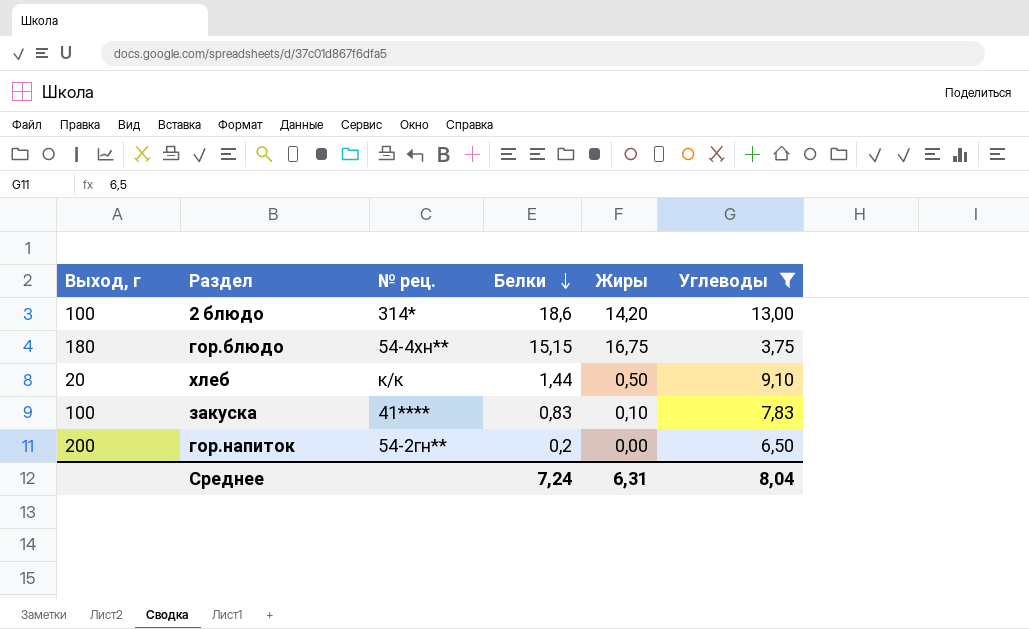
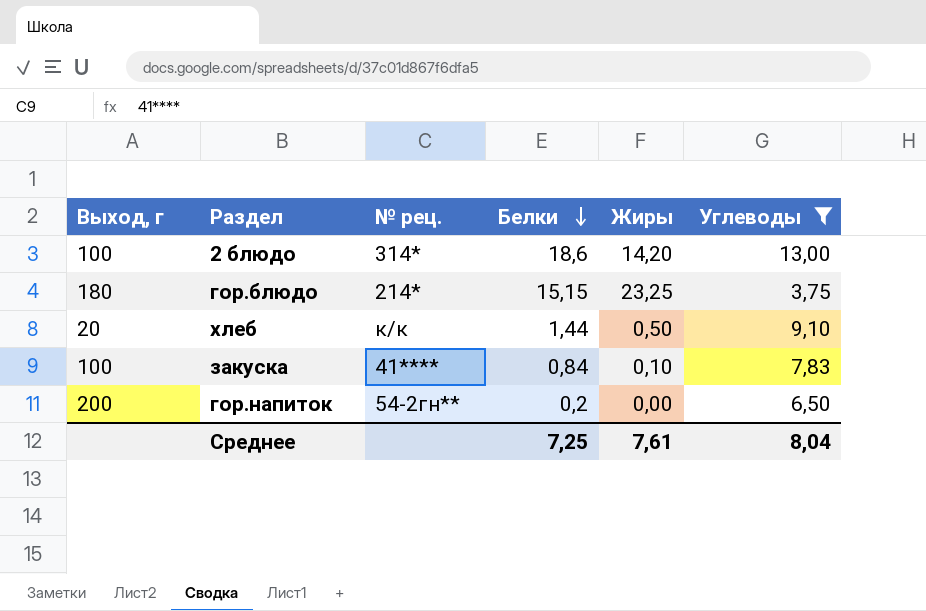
гор.блюдо | № рец.: 54-4хн** -> 214*
гор.блюдо | Жиры: 16,75 -> 23,25
закуска | Белки: 0,83 -> 0,84
Среднее | Белки: 7,24 -> 7,25
Среднее | Жиры: 6,31 -> 7,61

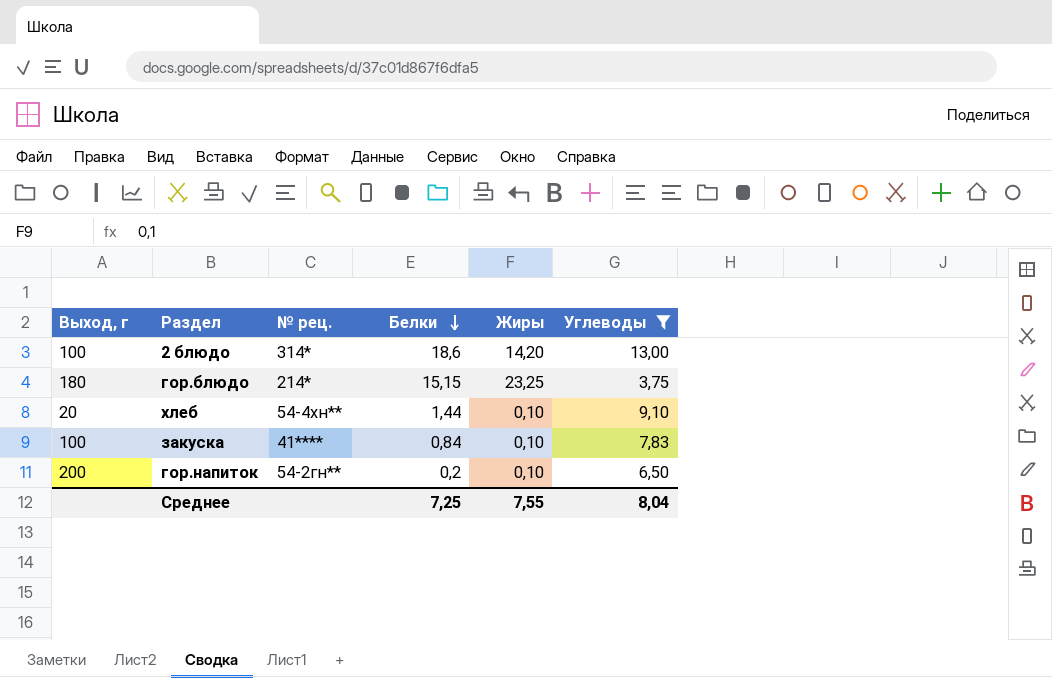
хлеб | № рец.: к/к -> 54-4хн**
хлеб | Жиры: 0,50 -> 0,10
гор.напиток | Жиры: 0,00 -> 0,10
Среднее | Жиры: 7,61 -> 7,55

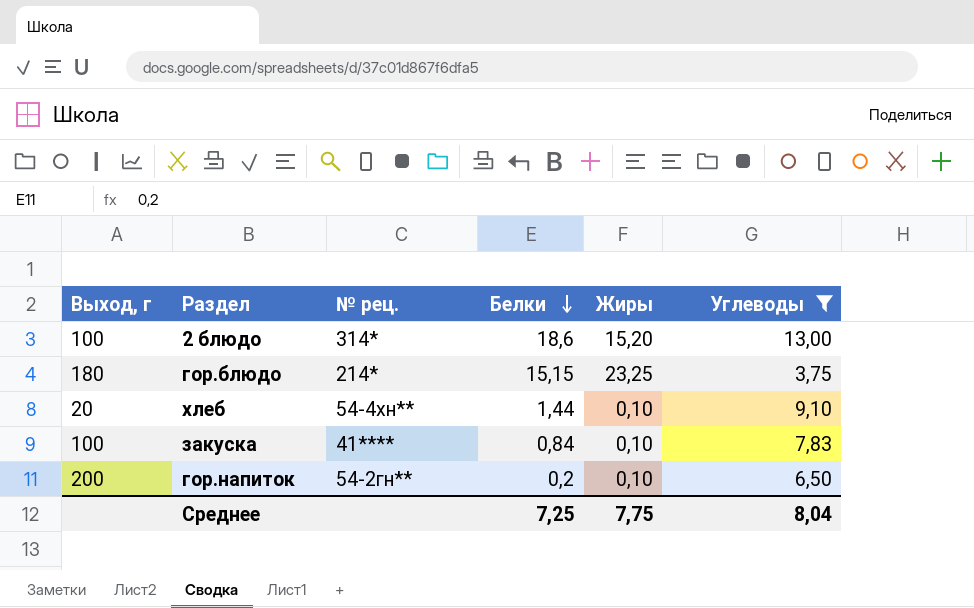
2 блюдо | Жиры: 14,20 -> 15,20
Среднее | Жиры: 7,55 -> 7,75

